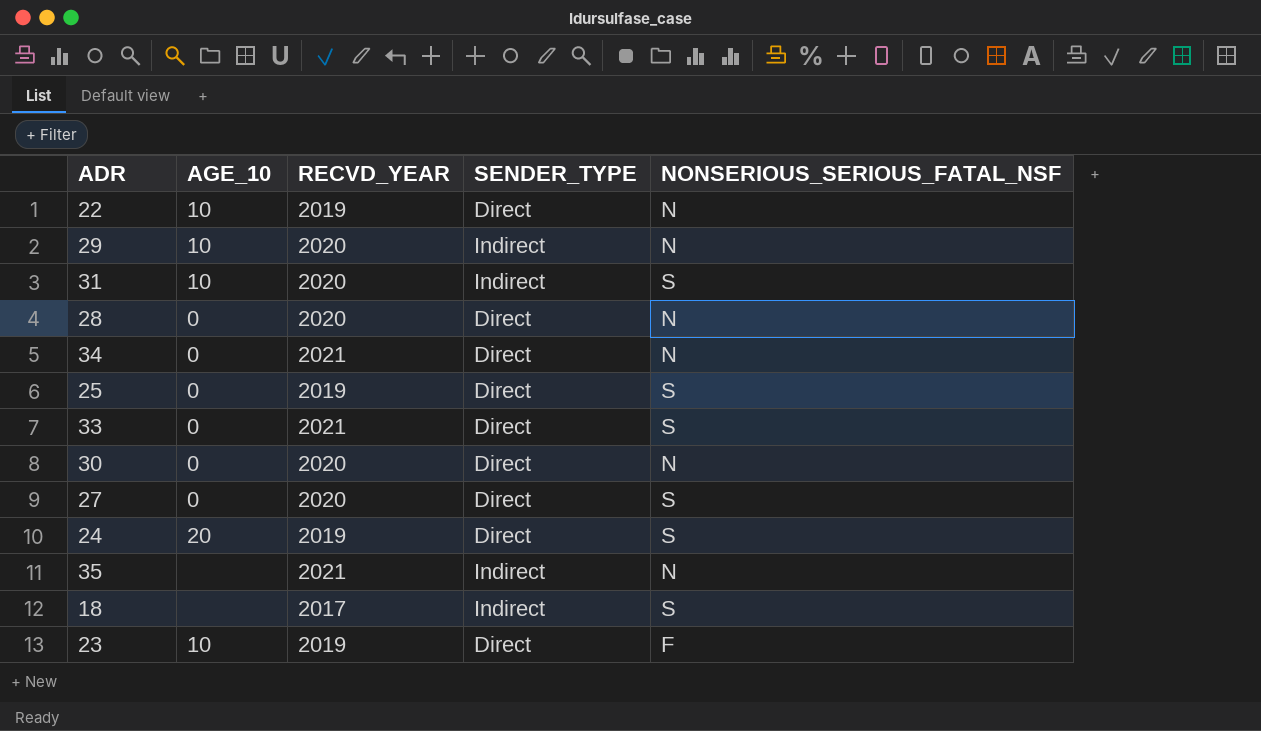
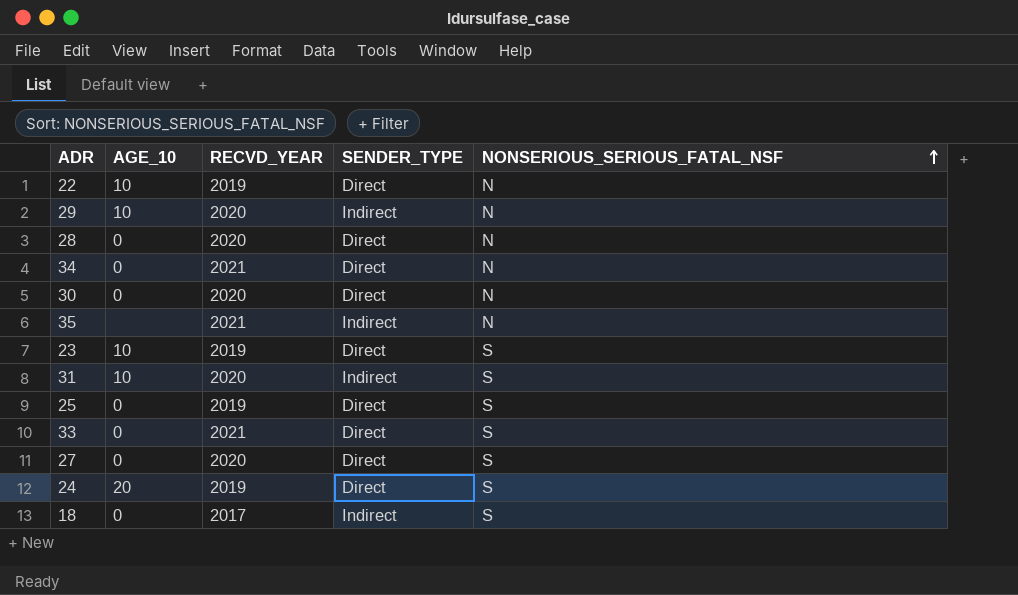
row order: none -> NONSERIOUS_SERIOUS_FATAL_NSF ascending
23 | NONSERIOUS_SERIOUS_FATAL_NSF: F -> S
18 | AGE_10: none -> 0

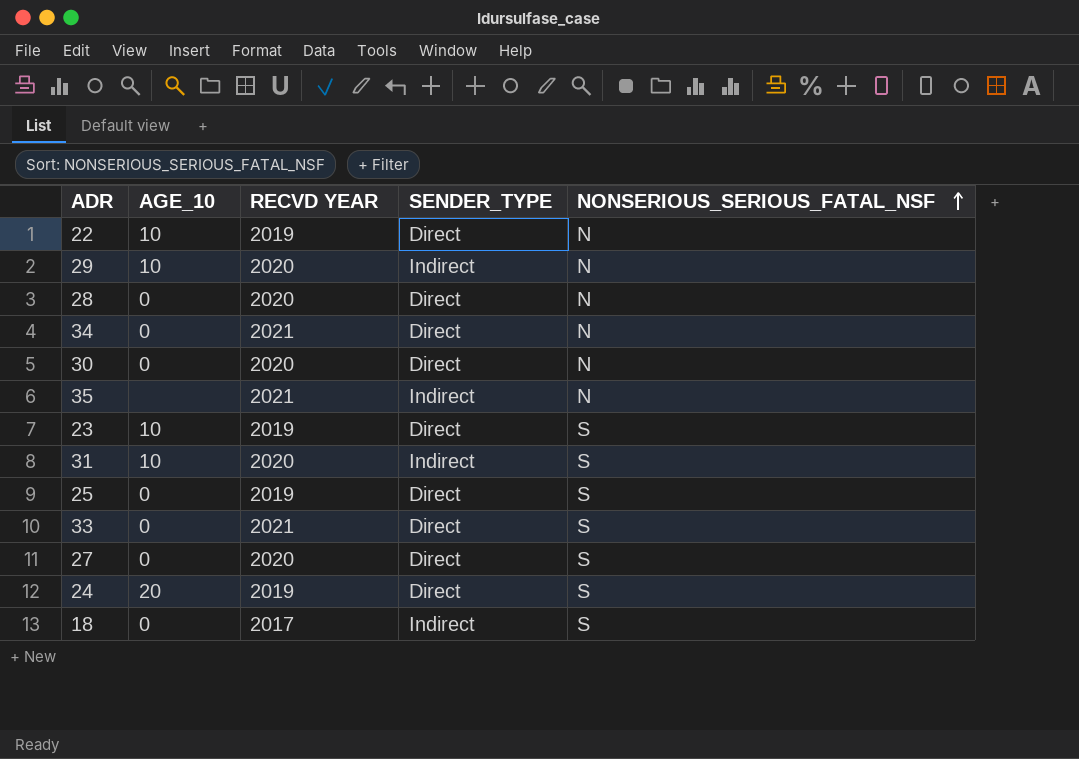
column name: RECVD_YEAR -> RECVD YEAR

